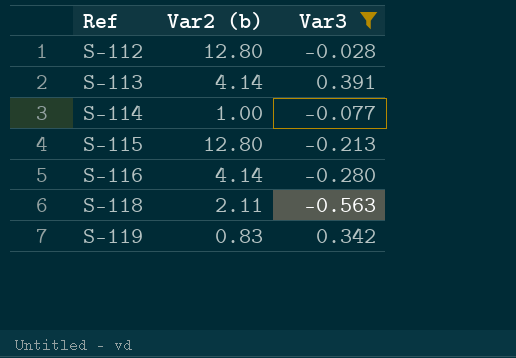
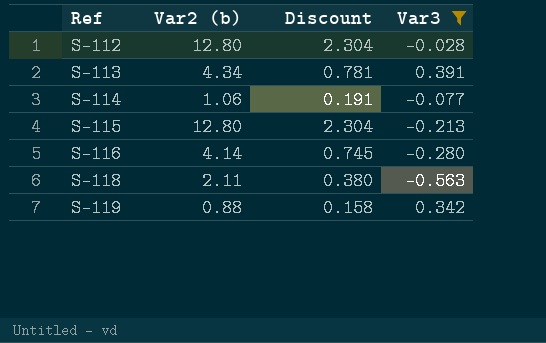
column Discount | formula: none -> [Var2 (b)] * 0.18
S-113 | Var2 (b): 4.14 -> 4.34
S-114 | Var2 (b): 1.00 -> 1.06
S-119 | Var2 (b): 0.83 -> 0.88

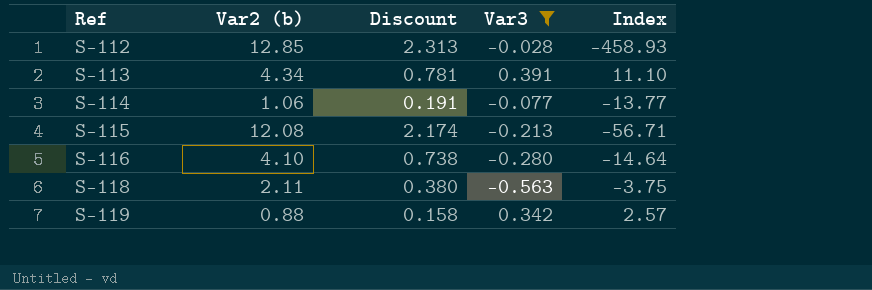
column Index | formula: none -> [Var2 (b)] / [Var3]
S-112 | Var2 (b): 12.80 -> 12.85
S-112 | Discount: 2.304 -> 2.313
S-115 | Var2 (b): 12.80 -> 12.08
S-115 | Discount: 2.304 -> 2.174
S-116 | Var2 (b): 4.14 -> 4.10
S-116 | Discount: 0.745 -> 0.738

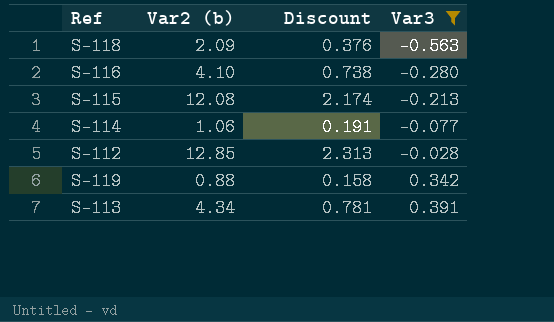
row order: Ref ascending -> Var3 ascending
column Index | formula: [Var2 (b)] / [Var3] -> none
S-118 | Var2 (b): 2.11 -> 2.09
S-118 | Discount: 0.380 -> 0.376

